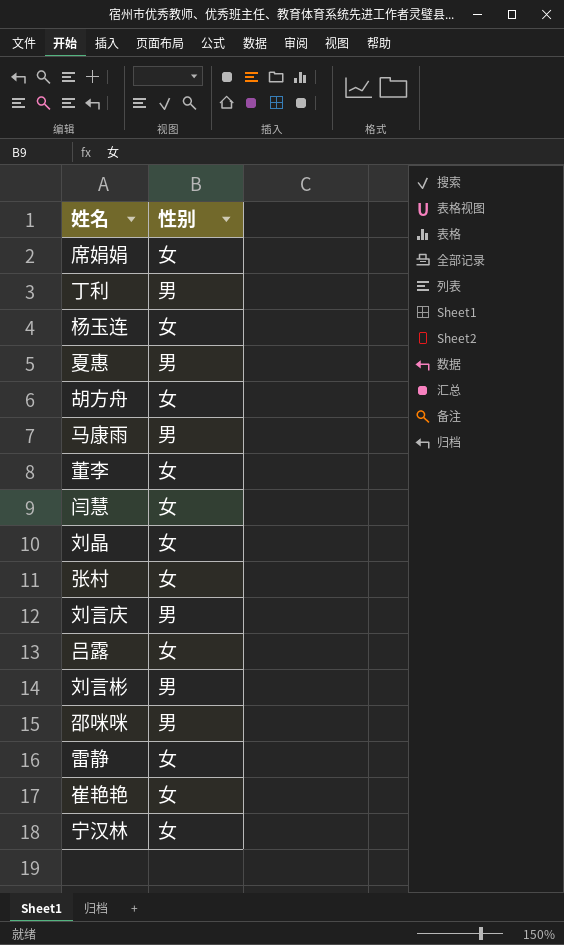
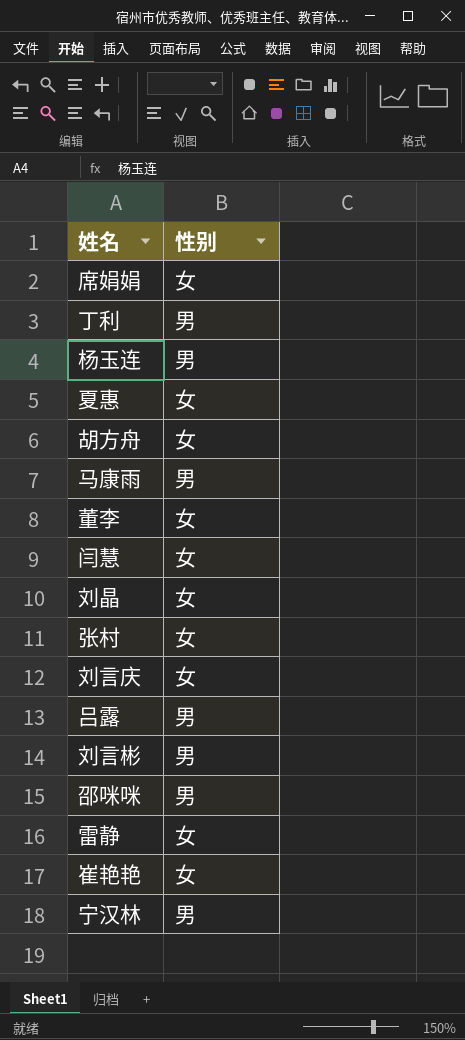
杨玉连 | 性别: 女 -> 男
夏惠 | 性别: 男 -> 女
刘言庆 | 性别: 男 -> 女
吕露 | 性别: 女 -> 男
宁汉林 | 性别: 女 -> 男

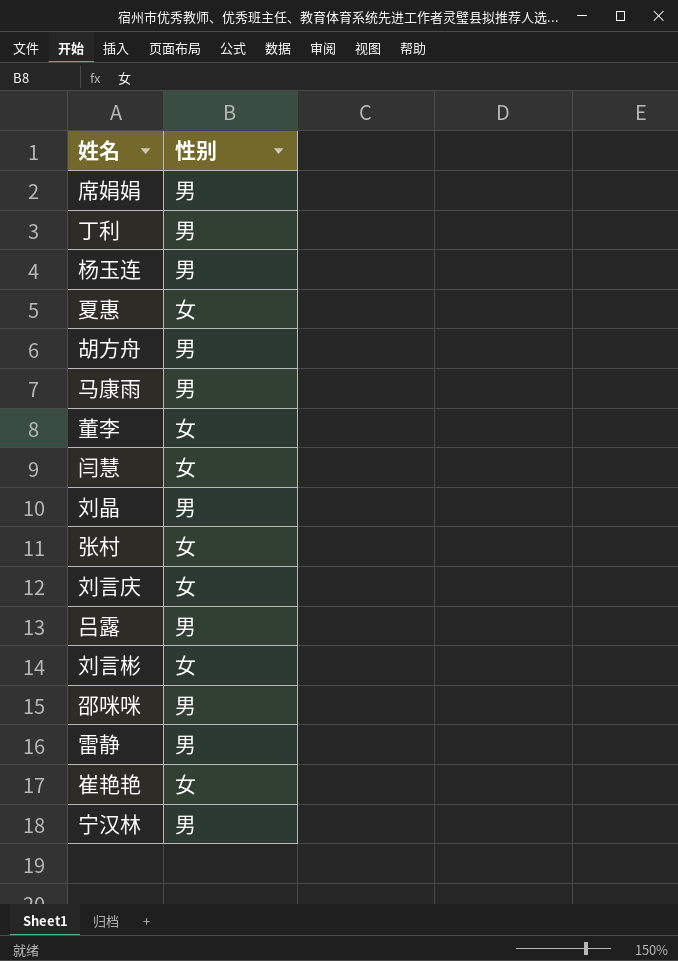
席娟娟 | 性别: 女 -> 男
胡方舟 | 性别: 女 -> 男
刘晶 | 性别: 女 -> 男
刘言彬 | 性别: 男 -> 女
雷静 | 性别: 女 -> 男

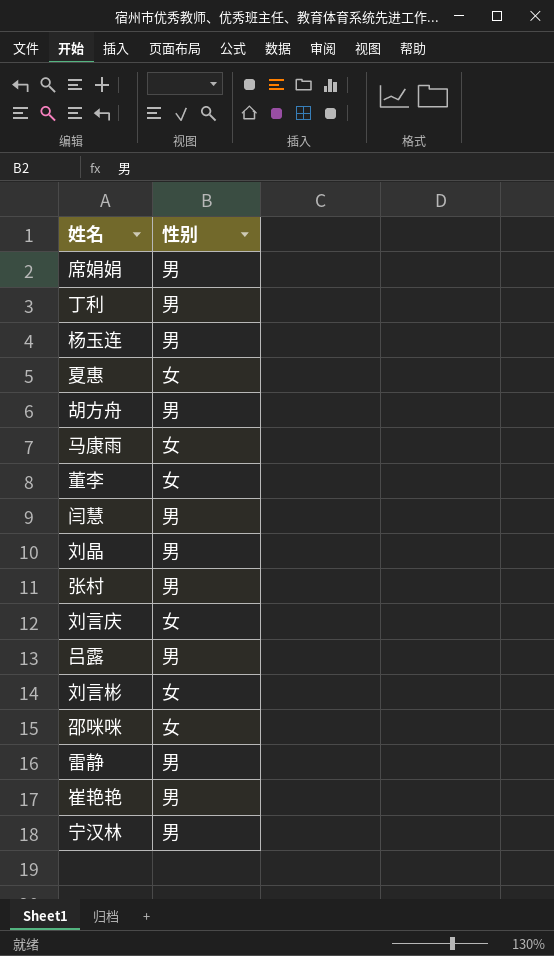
马康雨 | 性别: 男 -> 女
闫慧 | 性别: 女 -> 男
张村 | 性别: 女 -> 男
邵咪咪 | 性别: 男 -> 女
崔艳艳 | 性别: 女 -> 男

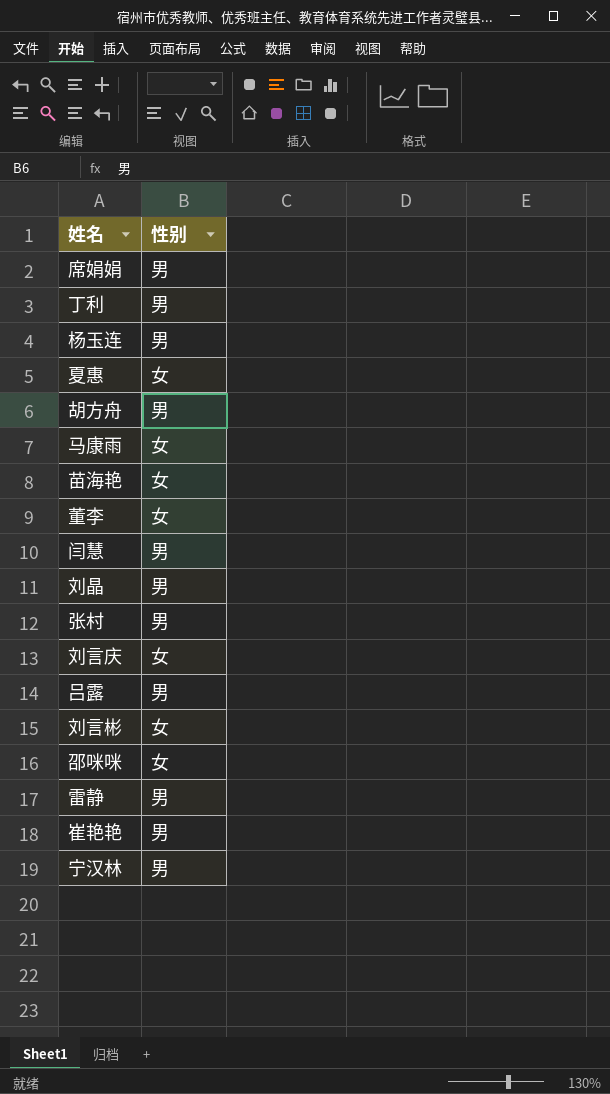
row 苗海艳: none -> 女

